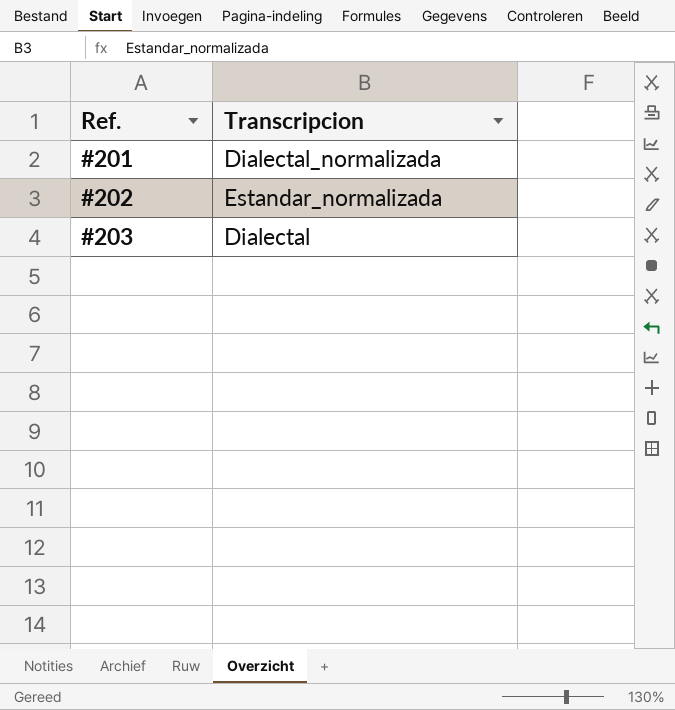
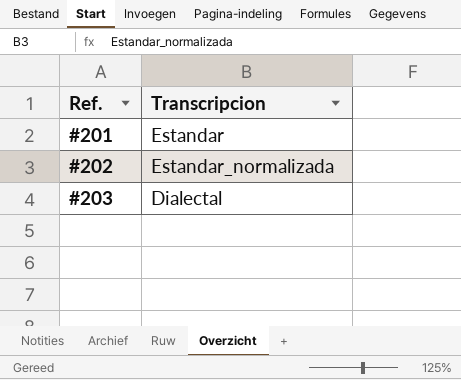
#201 | Transcripcion: Dialectal_normalizada -> Estandar

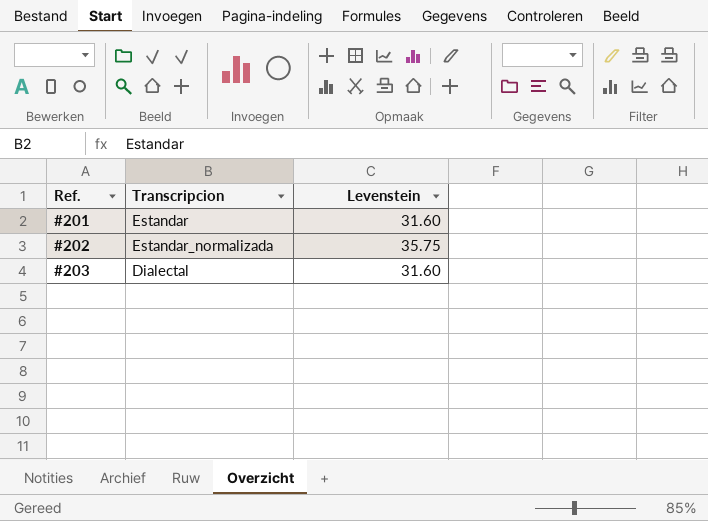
column Levenstein | position: none -> 3

